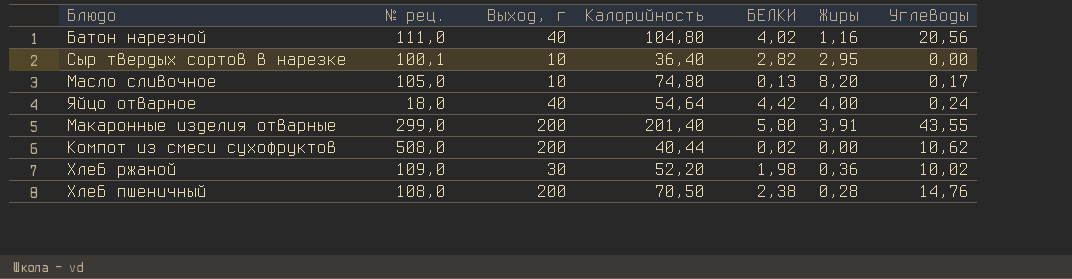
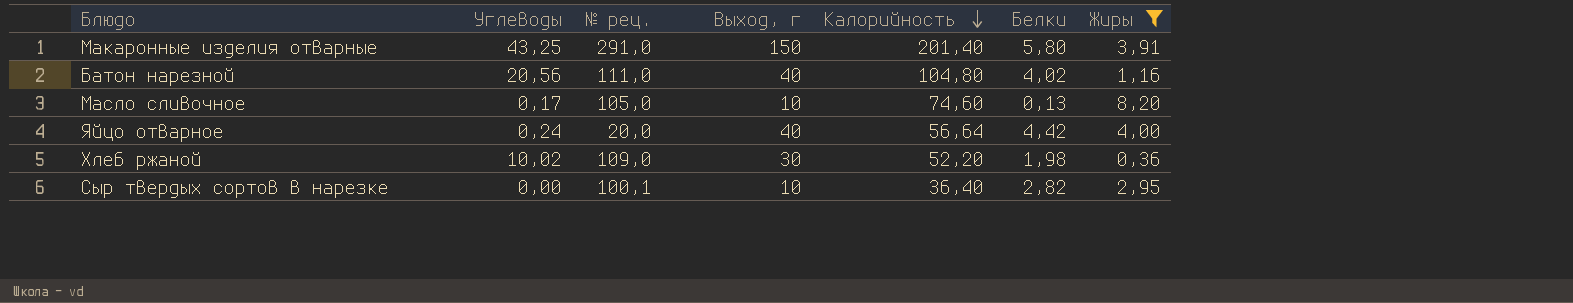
filter: none -> Жиры >= 0,36
row order: none -> Калорийность descending
column Углеводы | position: 7 -> 2
column name: БЕЛКИ -> Белки
Макаронные изделия отварные | Углеводы: 43,55 -> 43,25
Макаронные изделия отварные | № рец.: 299,0 -> 291,0
Макаронные изделия отварные | Выход, г: 200 -> 150
Масло сливочное | Калорийность: 74,80 -> 74,60
Яйцо отварное | № рец.: 18,0 -> 20,0
Яйцо отварное | Калорийность: 54,64 -> 56,64

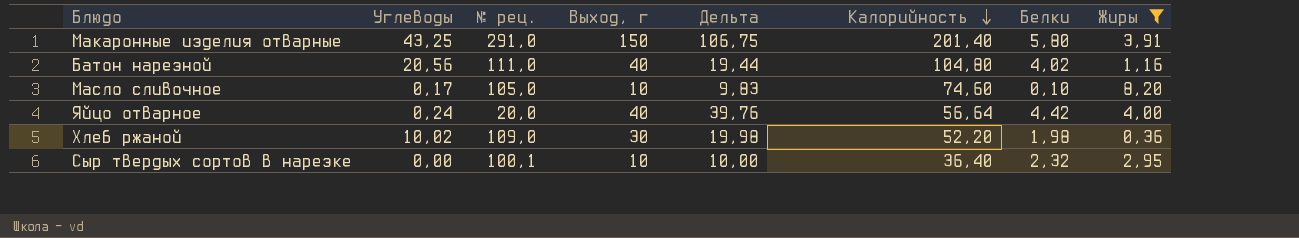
column Дельта | formula: none -> [Выход, г] - [Углеводы]
Масло сливочное | Белки: 0,13 -> 0,10
Сыр твердых сортов в нарезке | Белки: 2,82 -> 2,32

